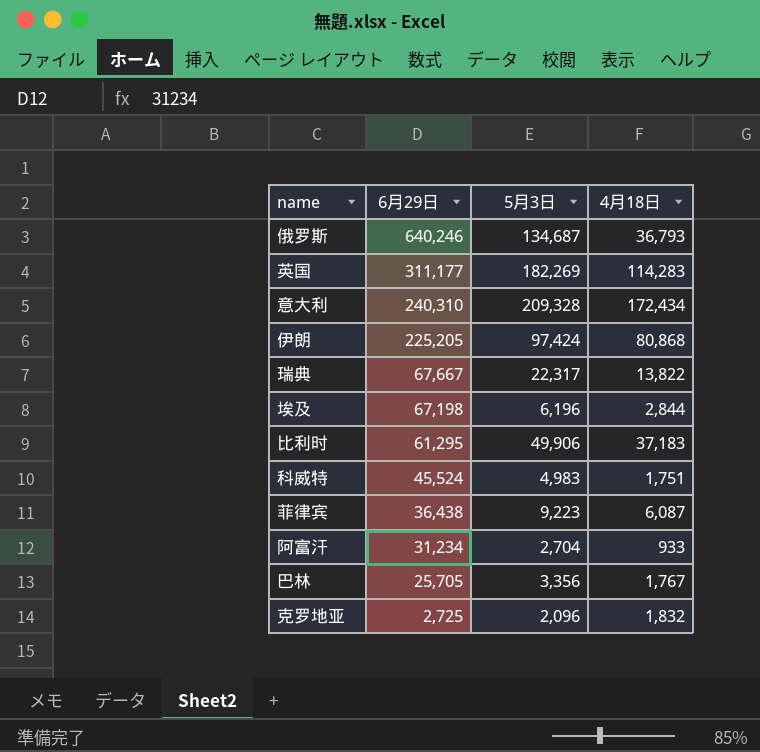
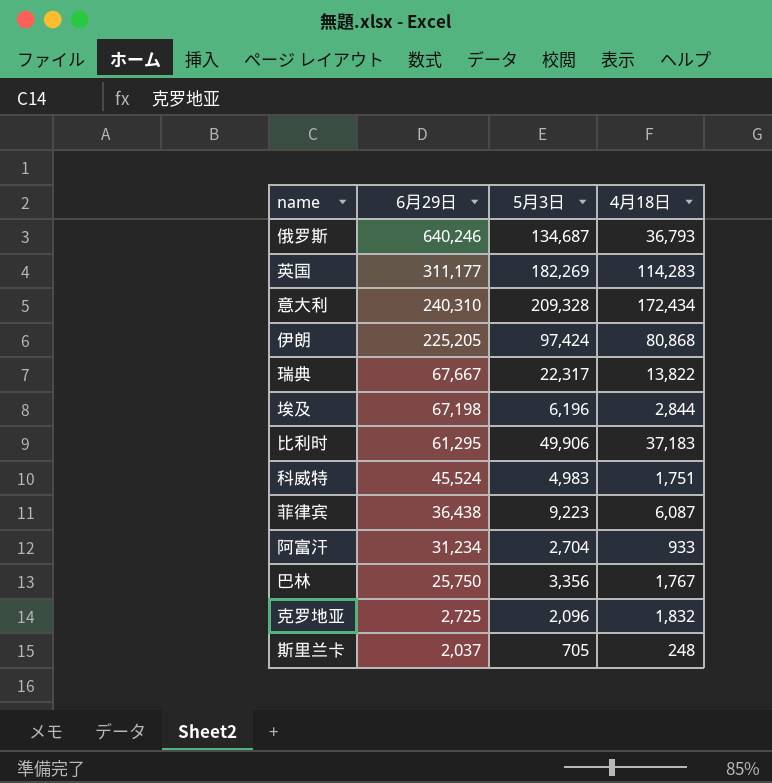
巴林 | 6月29日: 25,705 -> 25,750
row 斯里兰卡: none -> 2,037 | 705 | 248

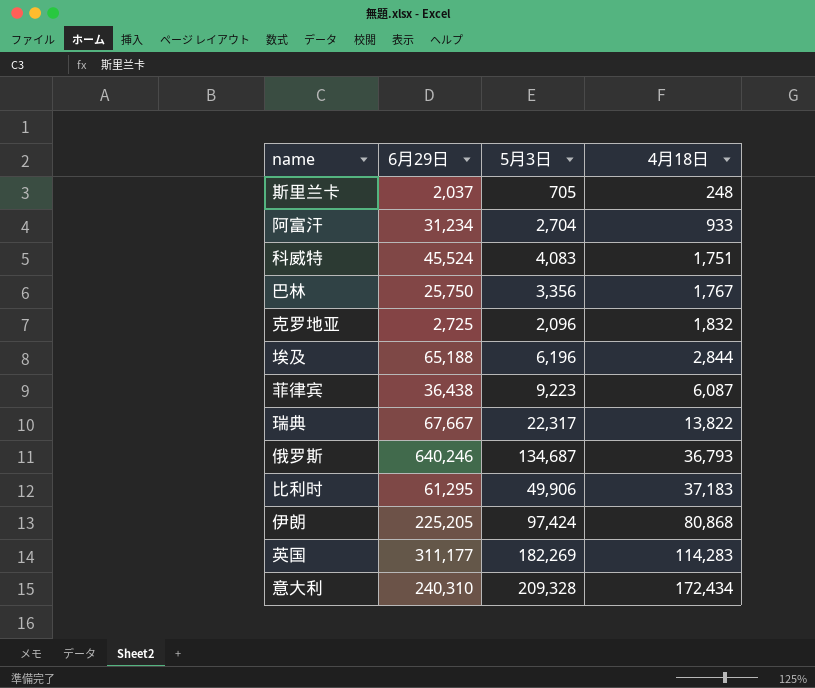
row order: 6月29日 descending -> 4月18日 ascending
科威特 | 5月3日: 4,983 -> 4,083
埃及 | 6月29日: 67,198 -> 65,188

